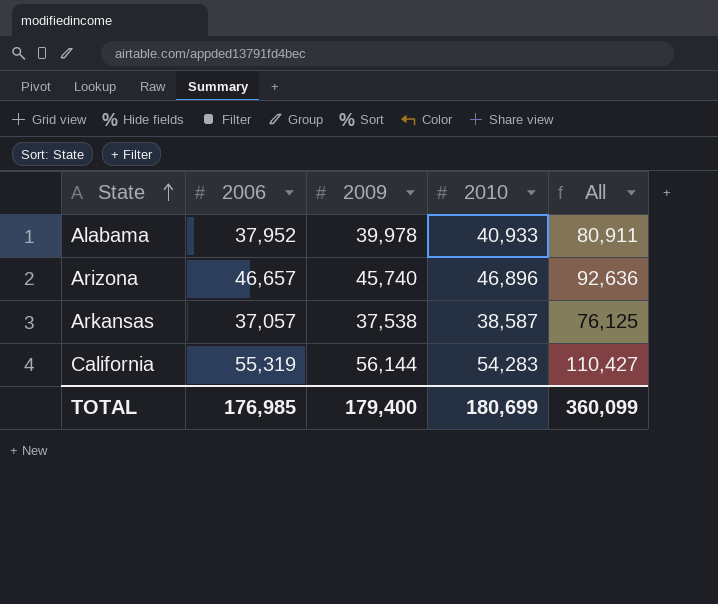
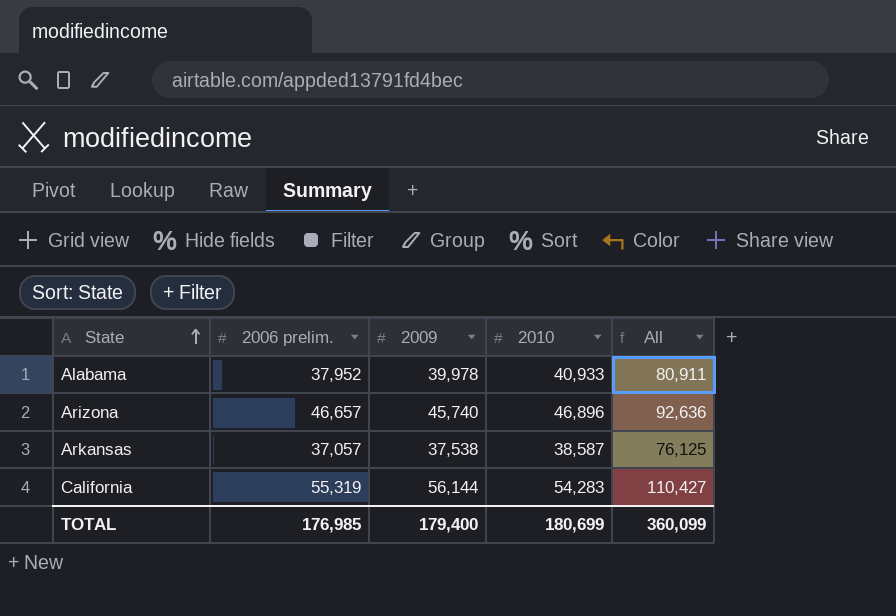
column name: 2006 -> 2006 prelim.

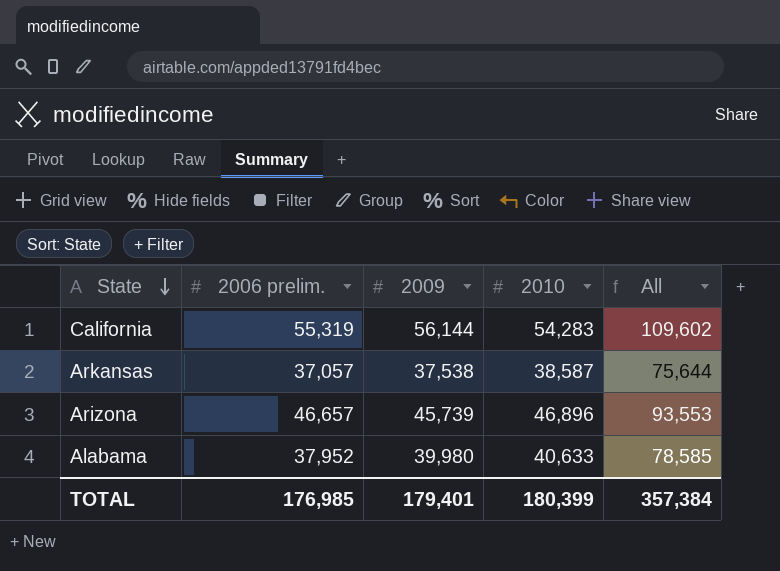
row order: State ascending -> State descending
column All | formula: [2009] + [2010] -> [2006 prelim.] + [2010]
Arizona | 2009: 45,740 -> 45,739
Alabama | 2009: 39,978 -> 39,980
Alabama | 2010: 40,933 -> 40,633
TOTAL | 2009: 179,400 -> 179,401
TOTAL | 2010: 180,699 -> 180,399
TOTAL | All: 360,099 -> 357,384

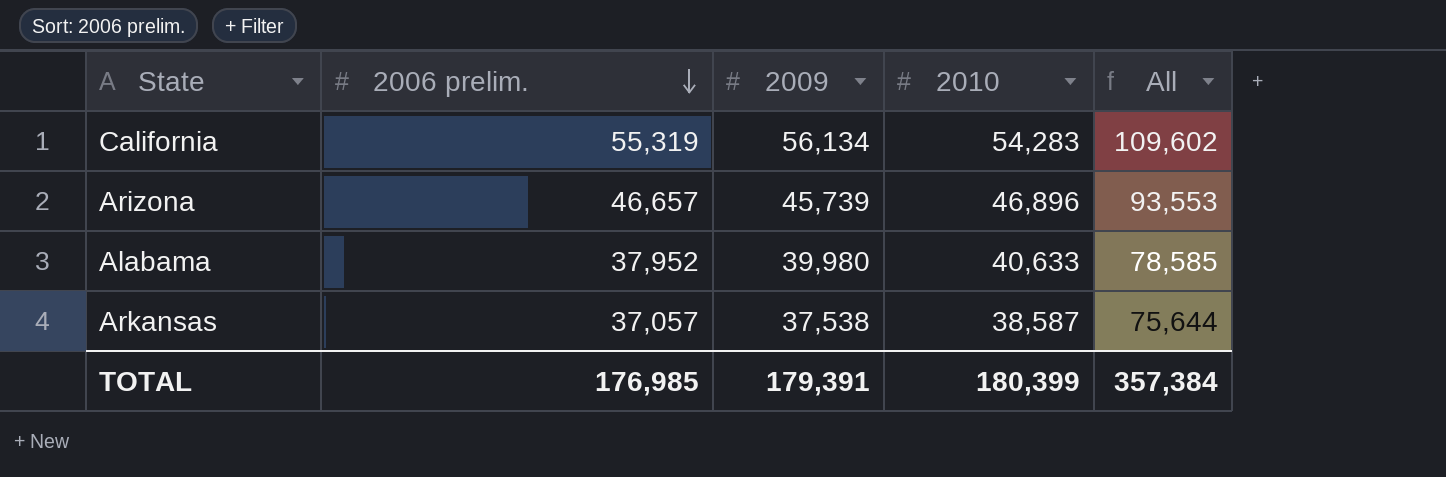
row order: State descending -> 2006 prelim. descending
California | 2009: 56,144 -> 56,134
TOTAL | 2009: 179,401 -> 179,391

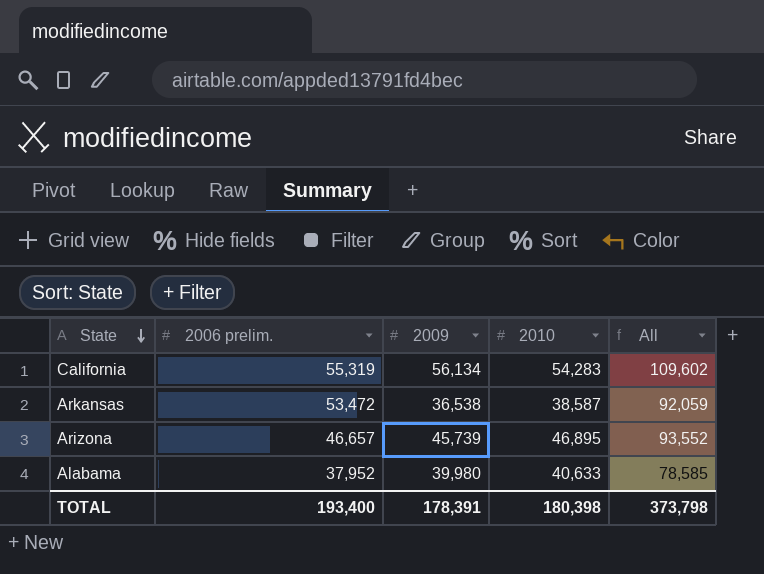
row order: 2006 prelim. descending -> State descending
Arkansas | 2006 prelim.: 37,057 -> 53,472
Arkansas | 2009: 37,538 -> 36,538
Arkansas | All: 75,644 -> 92,059
Arizona | 2010: 46,896 -> 46,895
Arizona | All: 93,553 -> 93,552
TOTAL | 2006 prelim.: 176,985 -> 193,400
TOTAL | 2009: 179,391 -> 178,391
TOTAL | 2010: 180,399 -> 180,398
TOTAL | All: 357,384 -> 373,798

